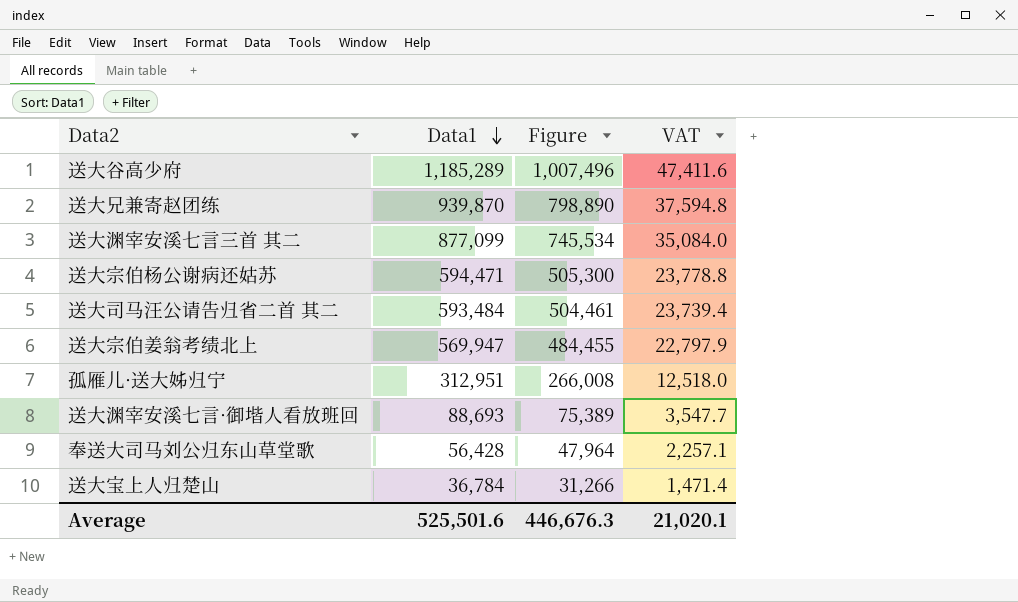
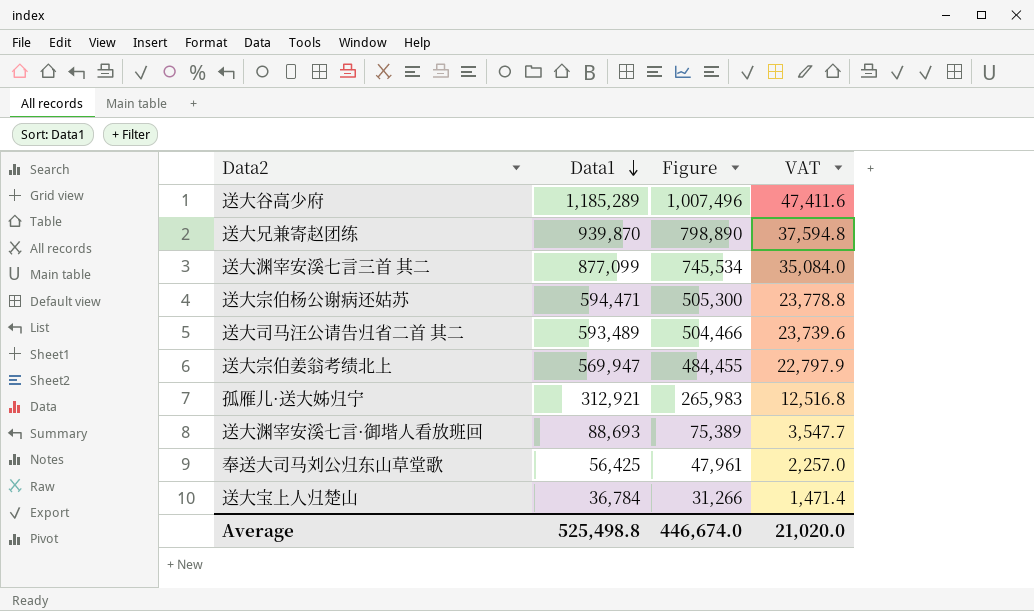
送大司马汪公请告归省二首 其二 | Data1: 593,484 -> 593,489
送大司马汪公请告归省二首 其二 | Figure: 504,461 -> 504,466
送大司马汪公请告归省二首 其二 | VAT: 23,739.4 -> 23,739.6
孤雁儿·送大姊归宁 | Data1: 312,951 -> 312,921
孤雁儿·送大姊归宁 | Figure: 266,008 -> 265,983
孤雁儿·送大姊归宁 | VAT: 12,518.0 -> 12,516.8
奉送大司马刘公归东山草堂歌 | Data1: 56,428 -> 56,425
奉送大司马刘公归东山草堂歌 | Figure: 47,964 -> 47,961
奉送大司马刘公归东山草堂歌 | VAT: 2,257.1 -> 2,257.0
Average | Data1: 525,501.6 -> 525,498.8
Average | Figure: 446,676.3 -> 446,674.0
Average | VAT: 21,020.1 -> 21,020.0

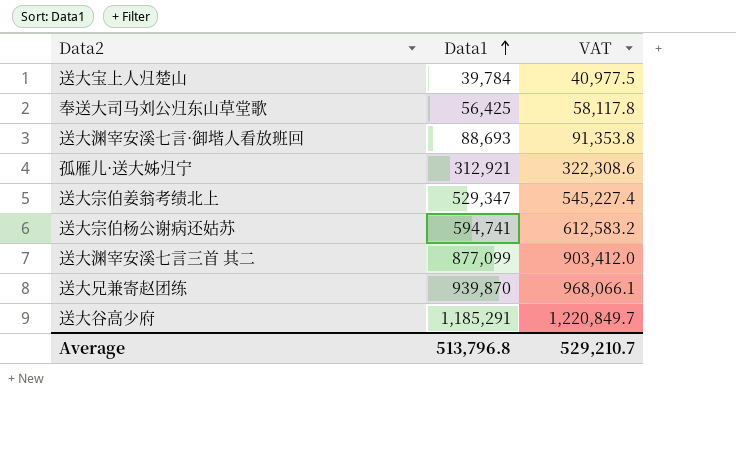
row order: Data1 descending -> Data1 ascending
column Figure | formula: [Data1] * 0.85 -> none
column VAT | formula: [Data1] * 0.04 -> [Data1] * 1.03
row 送大司马汪公请告归省二首 其二: 593,489 | 504,466 | 23,739.6 -> none
送大宝上人归楚山 | Data1: 36,784 -> 39,784
送大宗伯姜翁考绩北上 | Data1: 569,947 -> 529,347
送大宗伯杨公谢病还姑苏 | Data1: 594,471 -> 594,741
送大谷高少府 | Data1: 1,185,289 -> 1,185,291
Average | Data1: 525,498.8 -> 513,796.8
Average | VAT: 21,020.0 -> 529,210.7

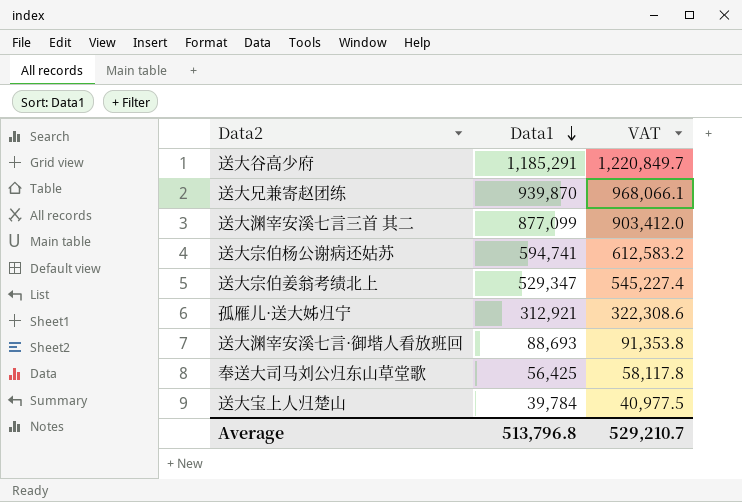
row order: Data1 ascending -> Data1 descending

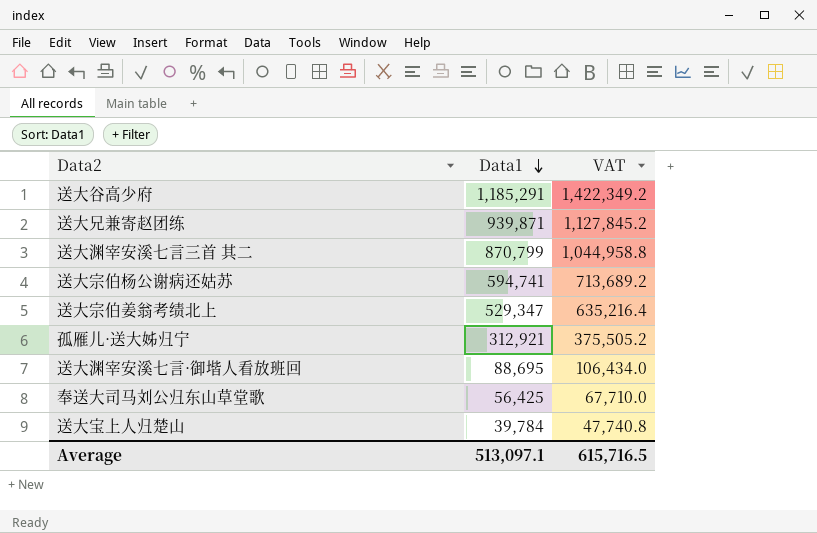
column VAT | formula: [Data1] * 1.03 -> [Data1] * 1.2
送大兄兼寄赵团练 | Data1: 939,870 -> 939,871
送大渊宰安溪七言三首 其二 | Data1: 877,099 -> 870,799
送大渊宰安溪七言·御堦人看放班回 | Data1: 88,693 -> 88,695
Average | Data1: 513,796.8 -> 513,097.1
Average | VAT: 529,210.7 -> 615,716.5

